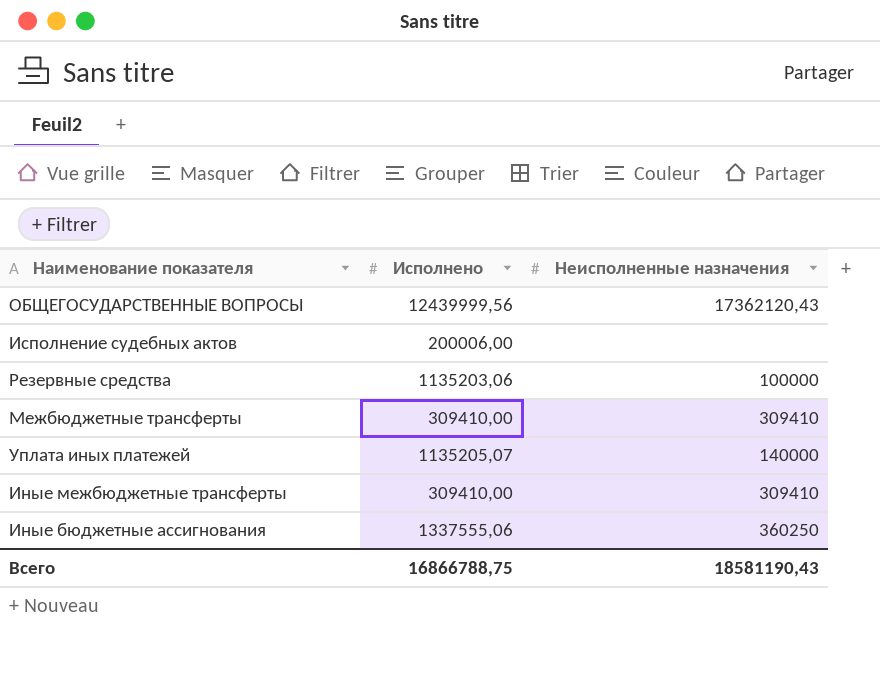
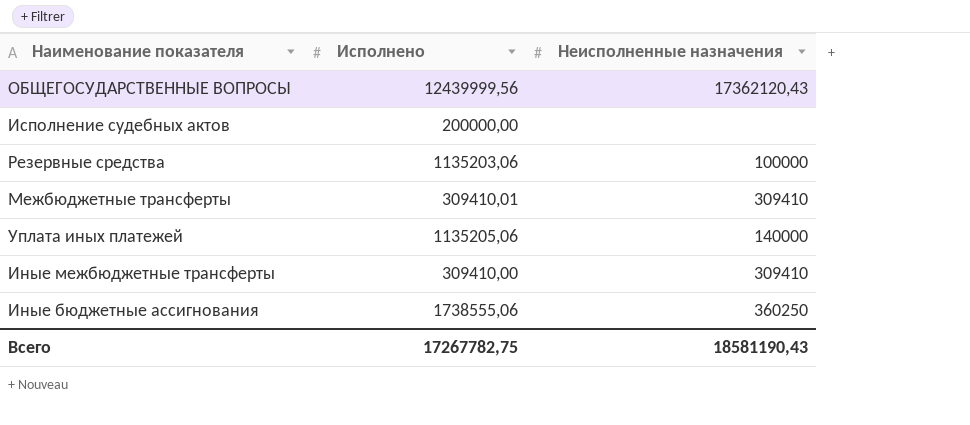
Исполнение судебных актов | Исполнено: 200006,00 -> 200000,00
Межбюджетные трансферты | Исполнено: 309410,00 -> 309410,01
Уплата иных платежей | Исполнено: 1135205,07 -> 1135205,06
Иные бюджетные ассигнования | Исполнено: 1337555,06 -> 1738555,06
Всего | Исполнено: 16866788,75 -> 17267782,75

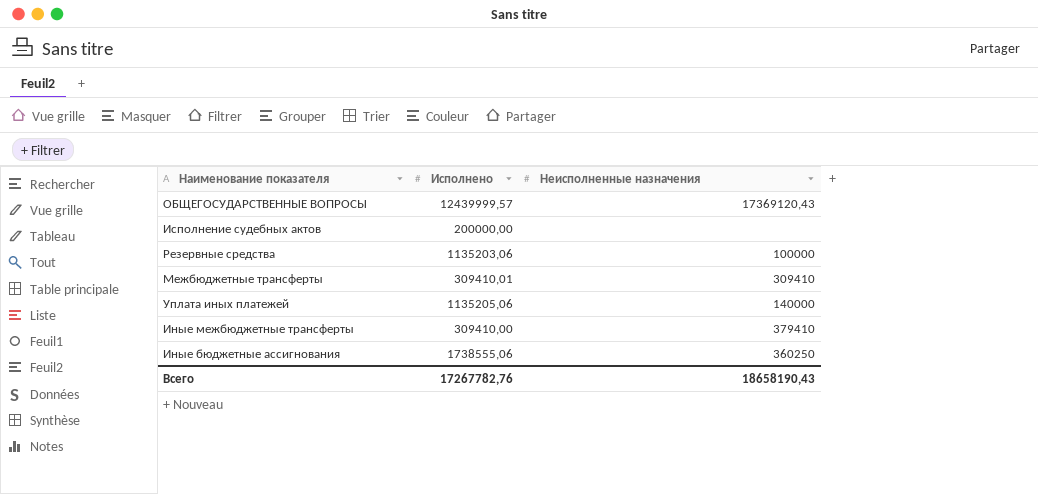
ОБЩЕГОСУДАРСТВЕННЫЕ ВОПРОСЫ | Исполнено: 12439999,56 -> 12439999,57
ОБЩЕГОСУДАРСТВЕННЫЕ ВОПРОСЫ | Неисполненные назначения: 17362120,43 -> 17369120,43
Иные межбюджетные трансферты | Неисполненные назначения: 309410 -> 379410
Всего | Исполнено: 17267782,75 -> 17267782,76
Всего | Неисполненные назначения: 18581190,43 -> 18658190,43

